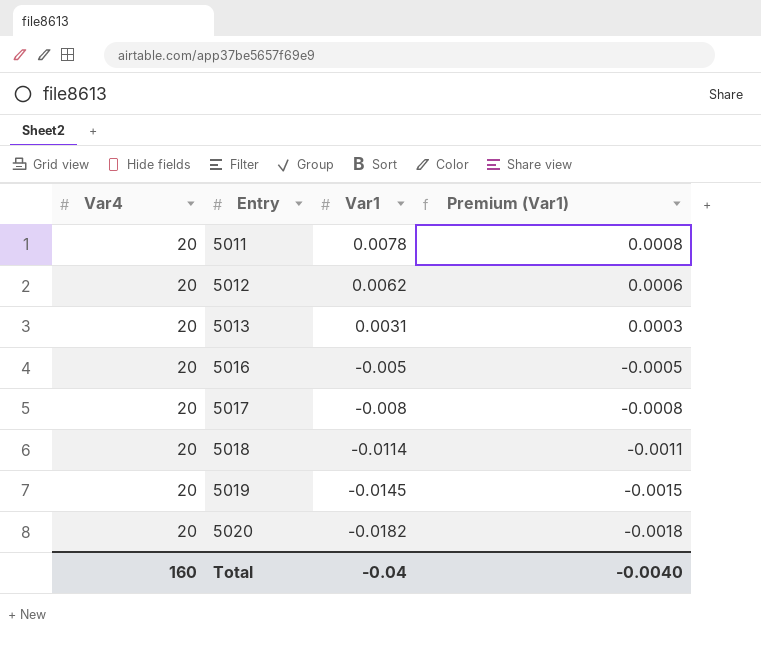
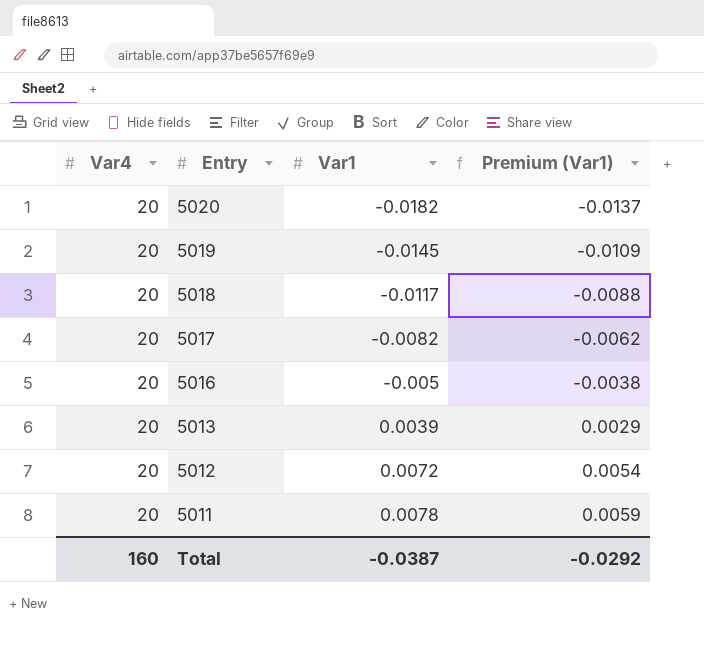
row order: Entry ascending -> Entry descending
column Premium (Var1) | formula: [Var1] * 0.1 -> [Var1] * 0.75
5018 | Var1: -0.0114 -> -0.0117
5017 | Var1: -0.008 -> -0.0082
5013 | Var1: 0.0031 -> 0.0039
5012 | Var1: 0.0062 -> 0.0072
Total | Var1: -0.04 -> -0.0387
Total | Premium (Var1): -0.0040 -> -0.0292

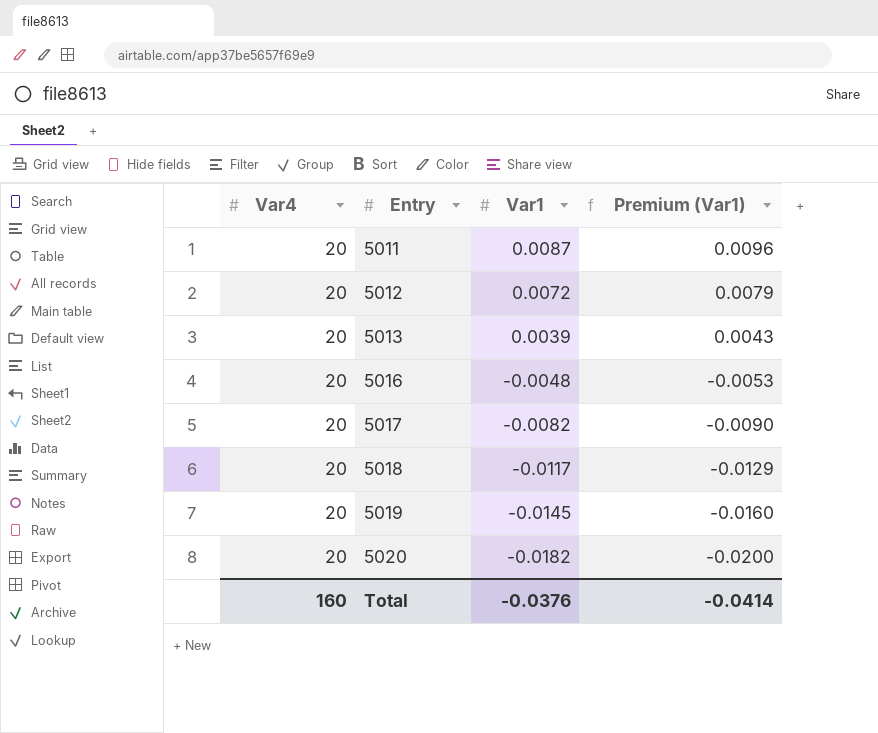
row order: Entry descending -> Entry ascending
column Premium (Var1) | formula: [Var1] * 0.75 -> [Var1] * 1.1
5011 | Var1: 0.0078 -> 0.0087
5016 | Var1: -0.005 -> -0.0048
Total | Var1: -0.0387 -> -0.0376
Total | Premium (Var1): -0.0292 -> -0.0414

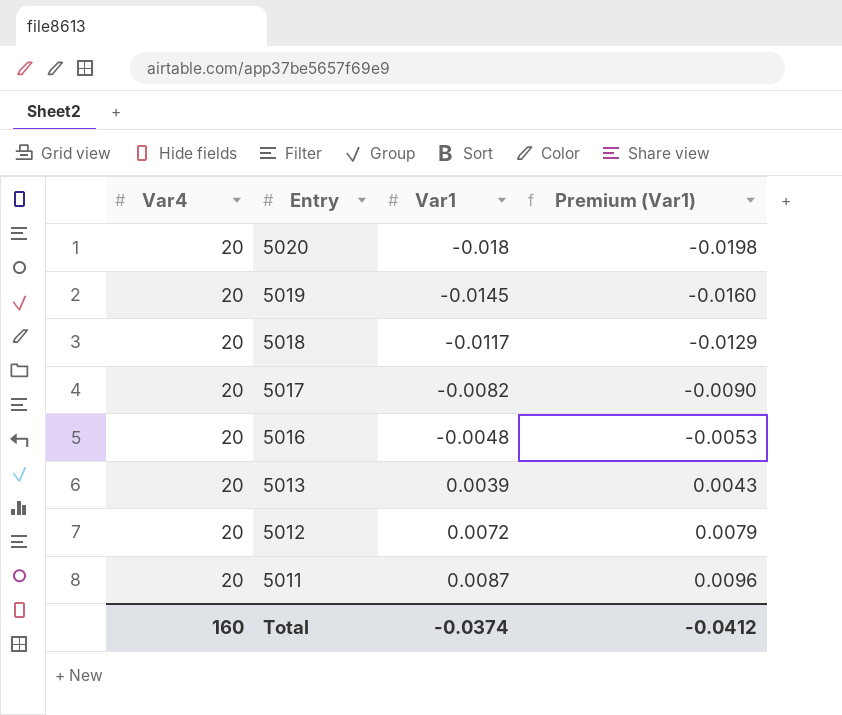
row order: Entry ascending -> Entry descending
5020 | Var1: -0.0182 -> -0.018
5020 | Premium (Var1): -0.0200 -> -0.0198
Total | Var1: -0.0376 -> -0.0374
Total | Premium (Var1): -0.0414 -> -0.0412

